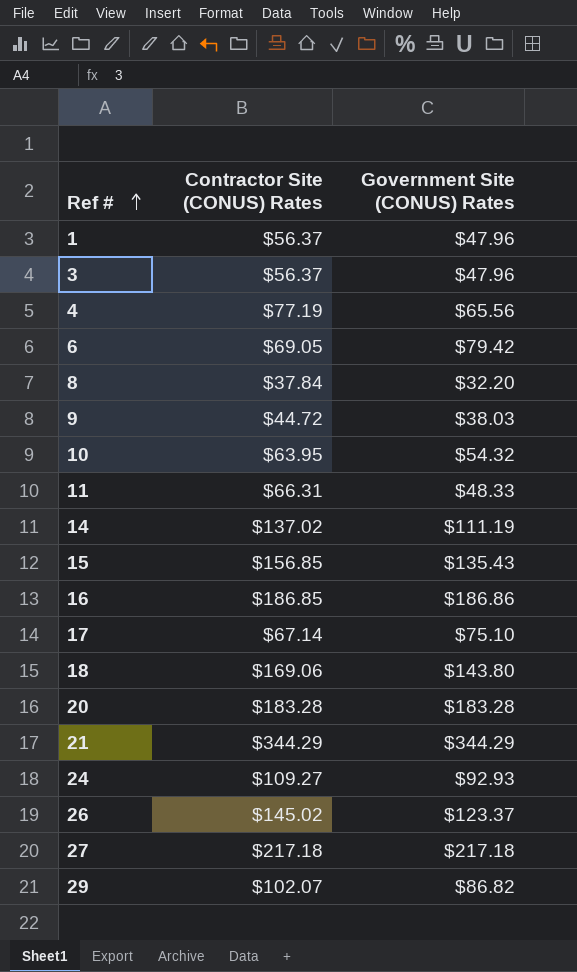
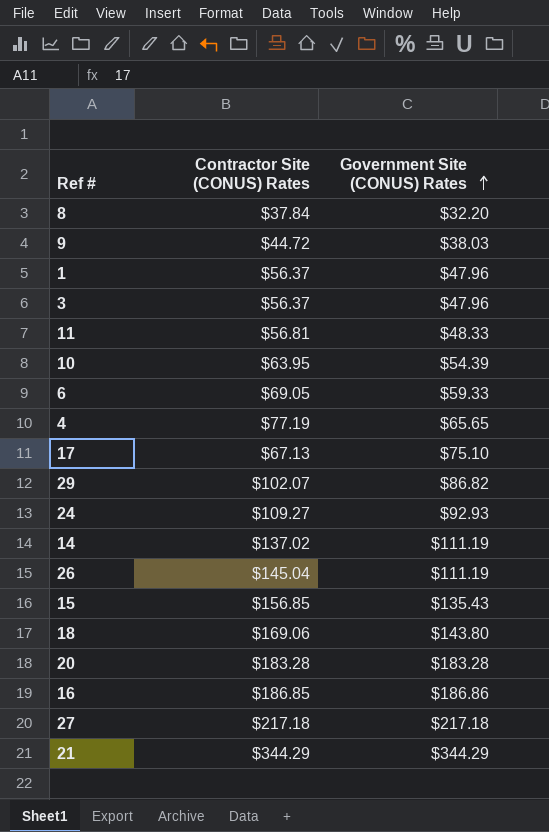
row order: Ref # ascending -> Government Site (CONUS) Rates ascending
11 | Contractor Site (CONUS) Rates: $66.31 -> $56.81
10 | Government Site (CONUS) Rates: $54.32 -> $54.39
6 | Government Site (CONUS) Rates: $79.42 -> $59.33
4 | Government Site (CONUS) Rates: $65.56 -> $65.65
17 | Contractor Site (CONUS) Rates: $67.14 -> $67.13
26 | Contractor Site (CONUS) Rates: $145.02 -> $145.04
26 | Government Site (CONUS) Rates: $123.37 -> $111.19

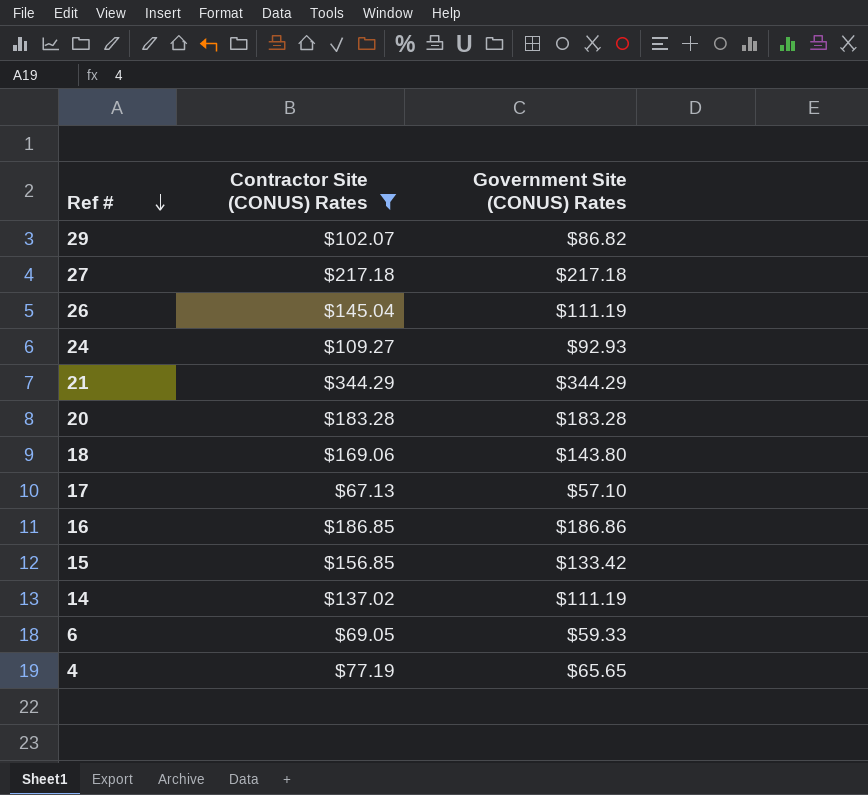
filter: none -> Contractor Site (CONUS) Rates >= $67.13
row order: Government Site (CONUS) Rates ascending -> Ref # descending
17 | Government Site (CONUS) Rates: $75.10 -> $57.10
15 | Government Site (CONUS) Rates: $135.43 -> $133.42

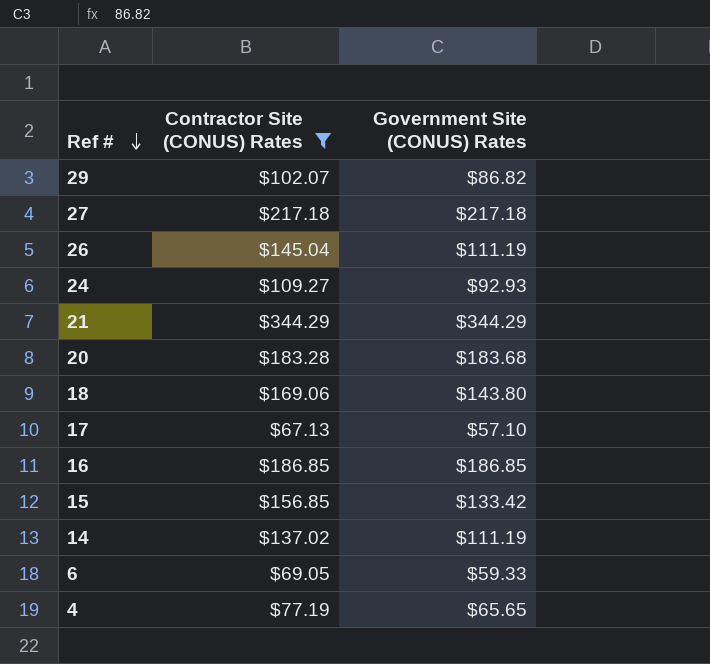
20 | Government Site (CONUS) Rates: $183.28 -> $183.68
16 | Government Site (CONUS) Rates: $186.86 -> $186.85

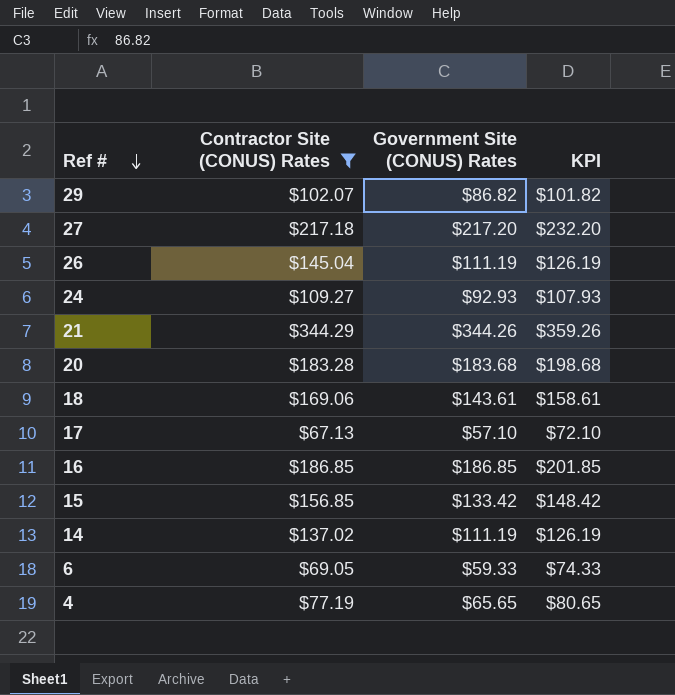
column KPI | formula: none -> [Government Site (CONUS) Rates] + 15
27 | Government Site (CONUS) Rates: $217.18 -> $217.20
21 | Government Site (CONUS) Rates: $344.29 -> $344.26
18 | Government Site (CONUS) Rates: $143.80 -> $143.61

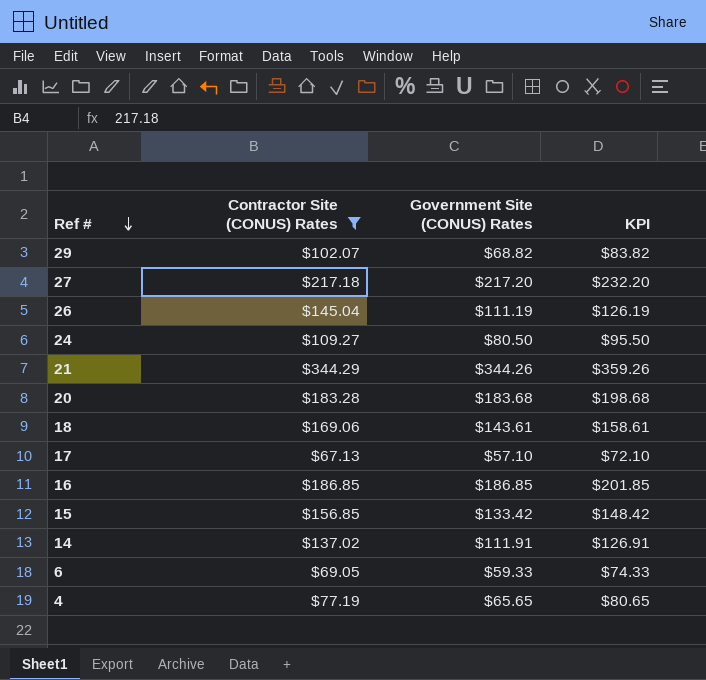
29 | Government Site (CONUS) Rates: $86.82 -> $68.82
29 | KPI: $101.82 -> $83.82
24 | Government Site (CONUS) Rates: $92.93 -> $80.50
24 | KPI: $107.93 -> $95.50
14 | Government Site (CONUS) Rates: $111.19 -> $111.91
14 | KPI: $126.19 -> $126.91

